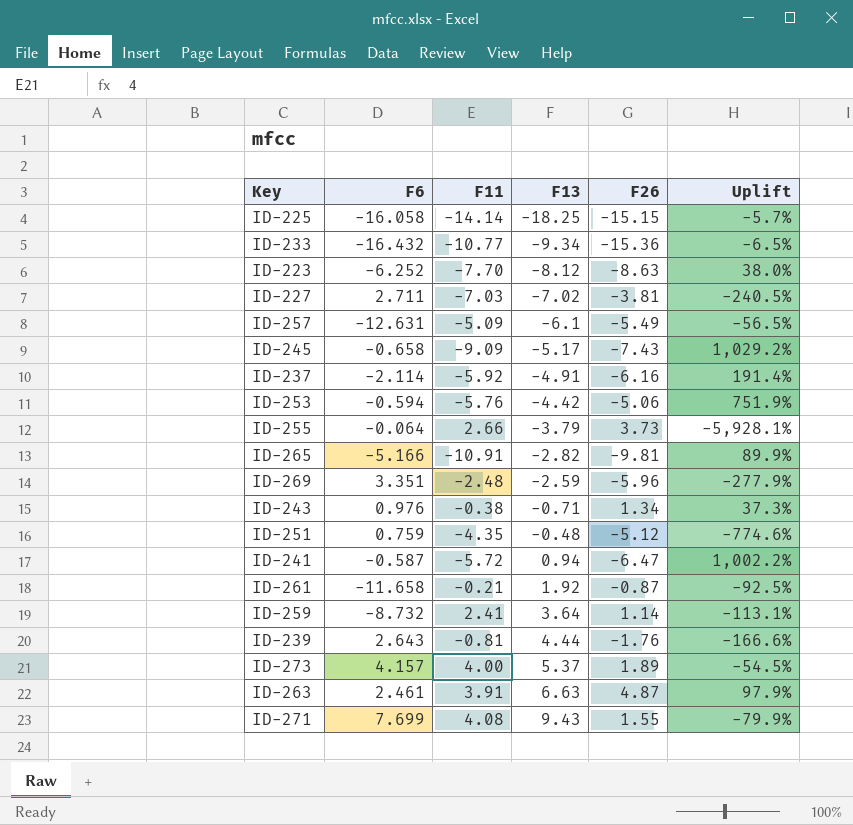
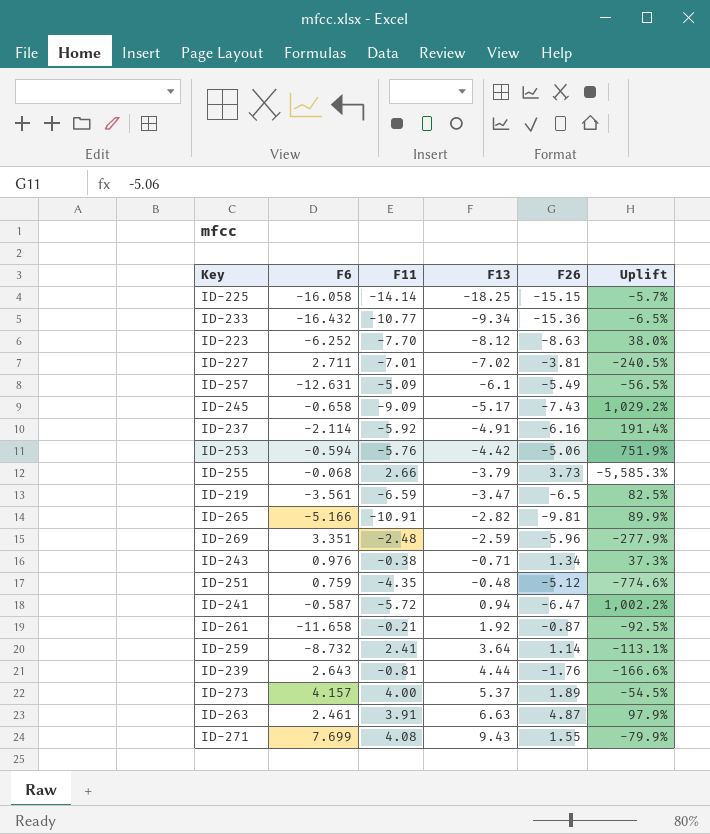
ID-227 | F11: -7.03 -> -7.01
ID-255 | F6: -0.064 -> -0.068
ID-255 | Uplift: -5,928.1% -> -5,585.3%
row ID-219: none -> -3.561 | -6.59 | -3.47 | -6.5 | 82.5%

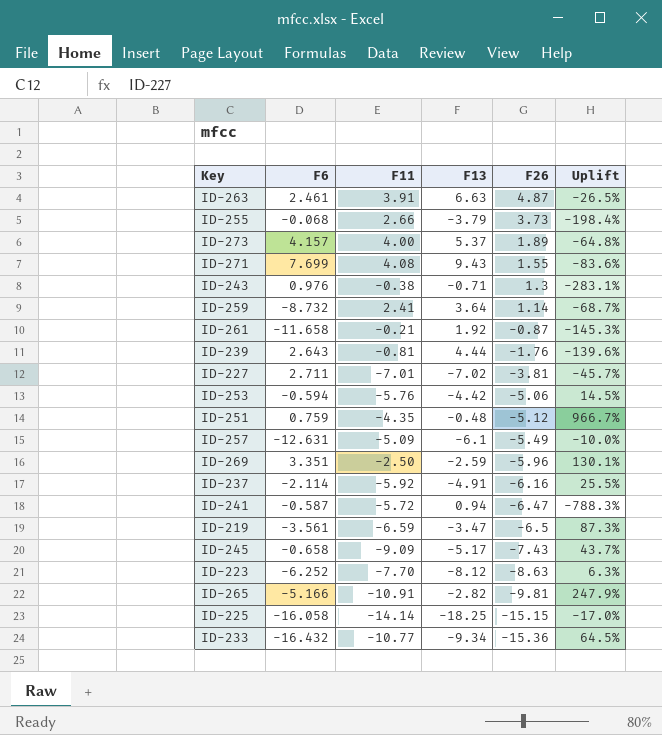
row order: F13 ascending -> F26 descending
column Uplift | formula: ([F26] - [F6]) / [F6] -> ([F26] - [F13]) / [F13]
ID-243 | F26: 1.34 -> 1.3
ID-269 | F11: -2.48 -> -2.50

